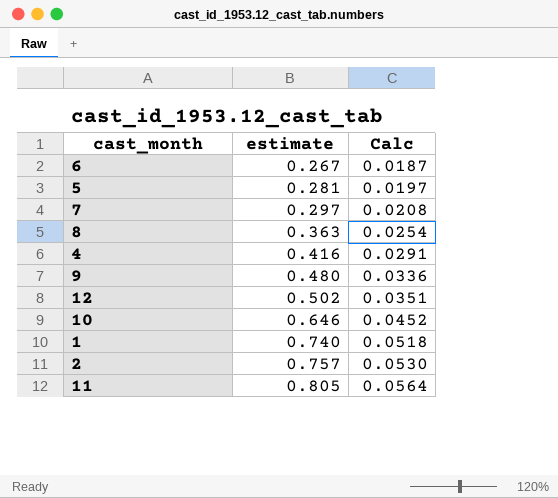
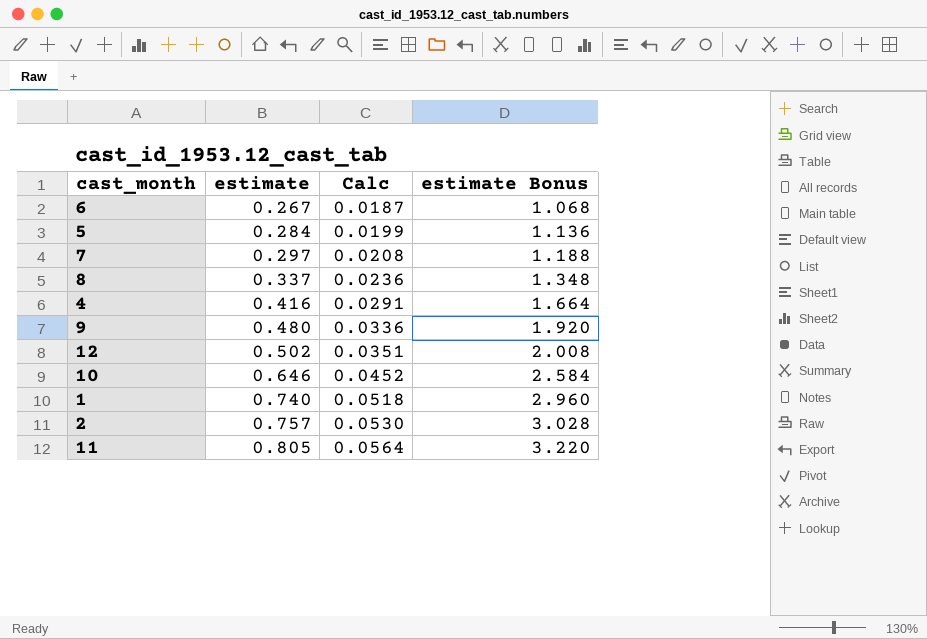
column estimate Bonus | formula: none -> [estimate] * 4
5 | estimate: 0.281 -> 0.284
5 | Calc: 0.0197 -> 0.0199
8 | estimate: 0.363 -> 0.337
8 | Calc: 0.0254 -> 0.0236

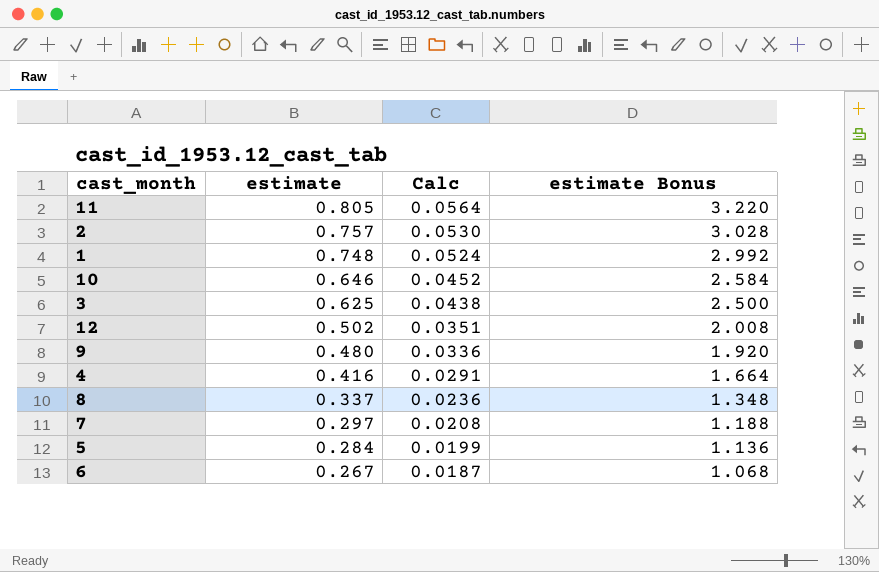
row order: estimate ascending -> estimate descending
1 | estimate: 0.740 -> 0.748
1 | Calc: 0.0518 -> 0.0524
1 | estimate Bonus: 2.960 -> 2.992
row 3: none -> 0.625 | 0.0438 | 2.500

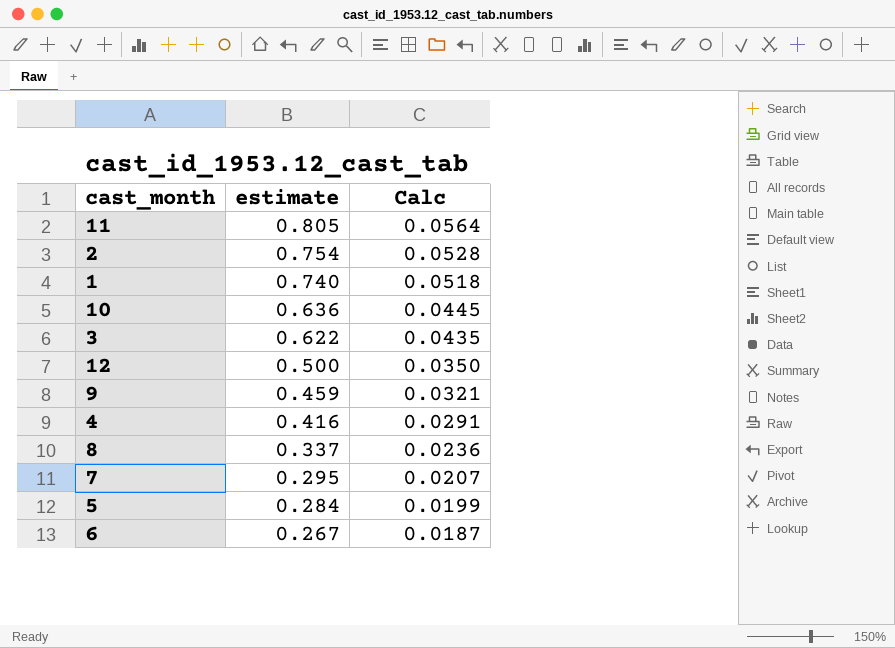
column estimate Bonus | formula: [estimate] * 4 -> none
2 | estimate: 0.757 -> 0.754
2 | Calc: 0.0530 -> 0.0528
1 | estimate: 0.748 -> 0.740
1 | Calc: 0.0524 -> 0.0518
10 | estimate: 0.646 -> 0.636
10 | Calc: 0.0452 -> 0.0445
3 | estimate: 0.625 -> 0.622
3 | Calc: 0.0438 -> 0.0435
12 | estimate: 0.502 -> 0.500
12 | Calc: 0.0351 -> 0.0350
9 | estimate: 0.480 -> 0.459
9 | Calc: 0.0336 -> 0.0321
7 | estimate: 0.297 -> 0.295
7 | Calc: 0.0208 -> 0.0207

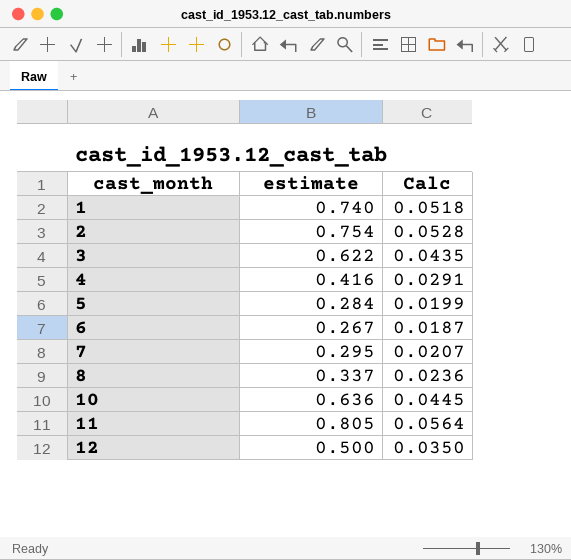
row order: estimate descending -> cast_month ascending
row 9: 0.459 | 0.0321 -> none

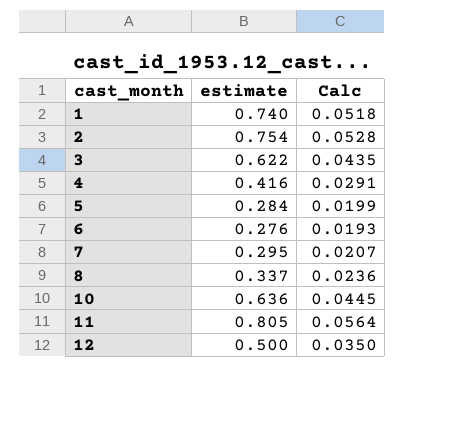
6 | estimate: 0.267 -> 0.276
6 | Calc: 0.0187 -> 0.0193

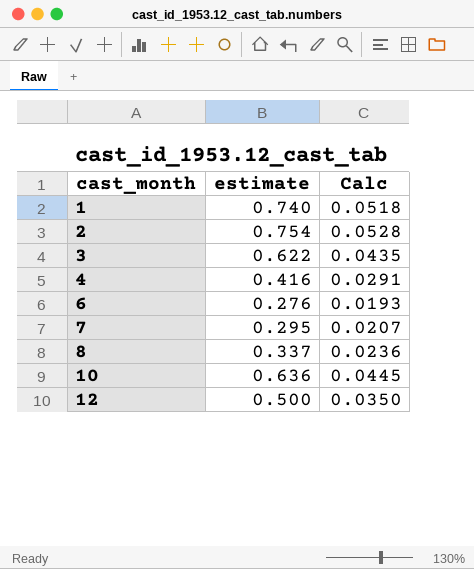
row 5: 0.284 | 0.0199 -> none
row 11: 0.805 | 0.0564 -> none

